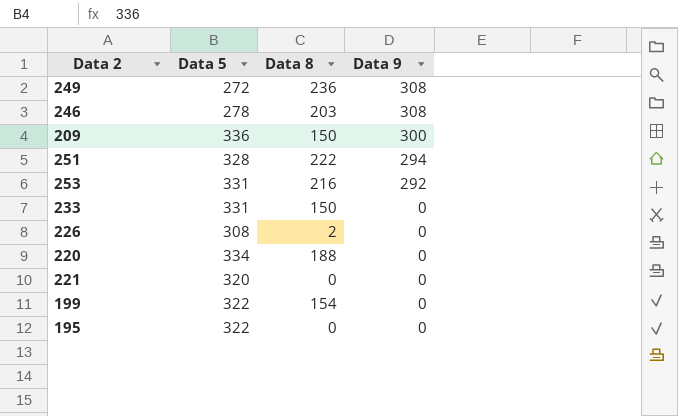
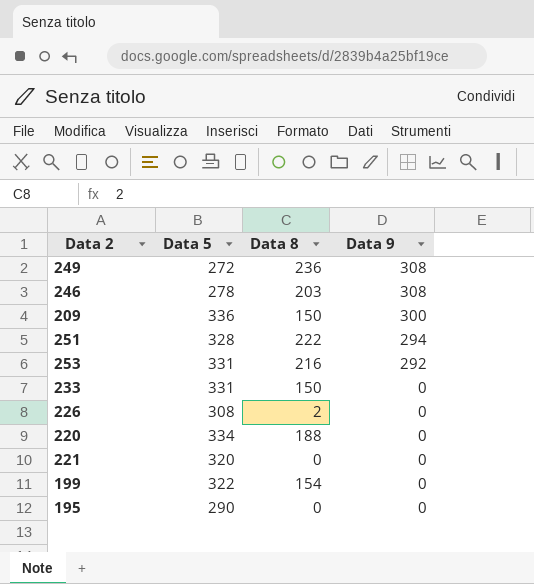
195 | Data 5: 322 -> 290

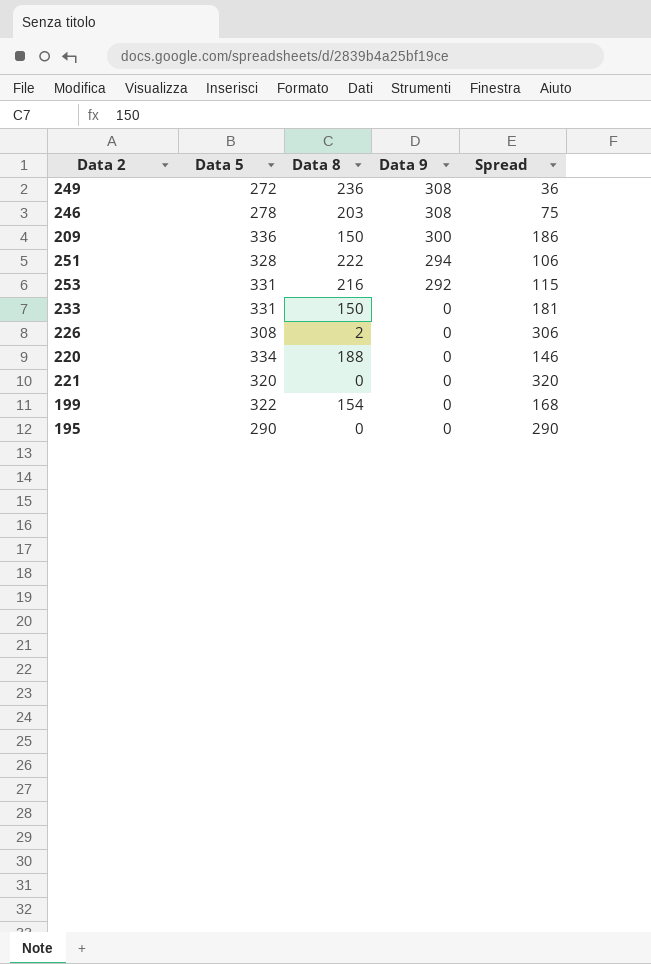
column Spread | formula: none -> [Data 5] - [Data 8]

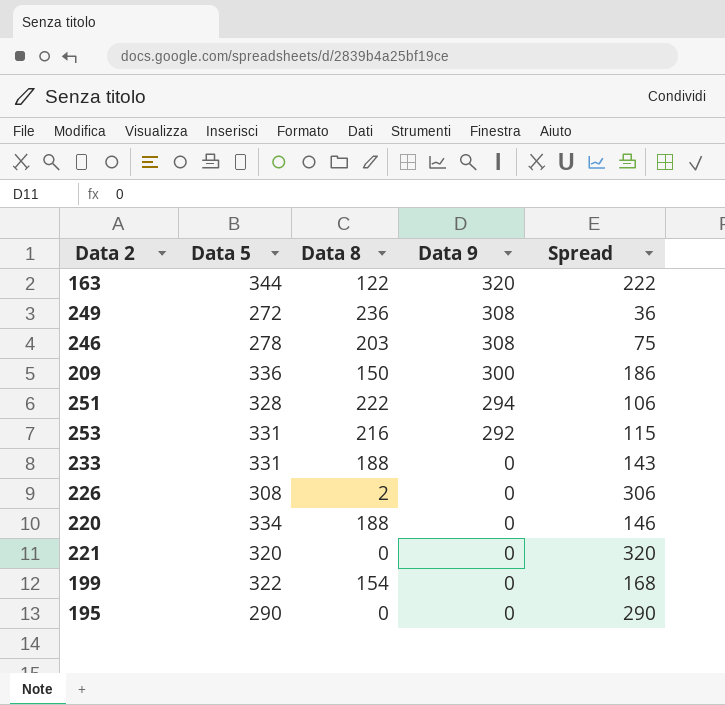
row 163: none -> 344 | 122 | 320 | 222
233 | Data 8: 150 -> 188
233 | Spread: 181 -> 143

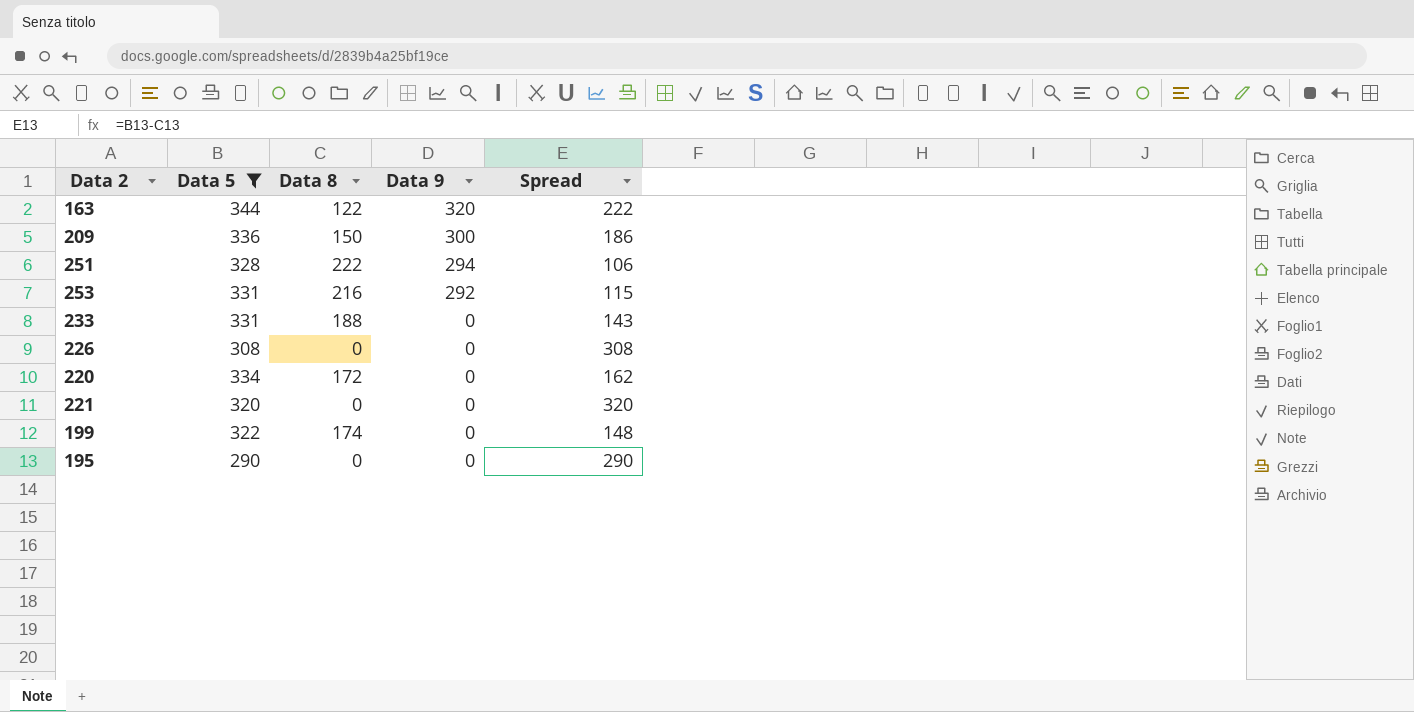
filter: none -> Data 5 >= 290
226 | Data 8: 2 -> 0
226 | Spread: 306 -> 308
220 | Data 8: 188 -> 172
220 | Spread: 146 -> 162
199 | Data 8: 154 -> 174
199 | Spread: 168 -> 148

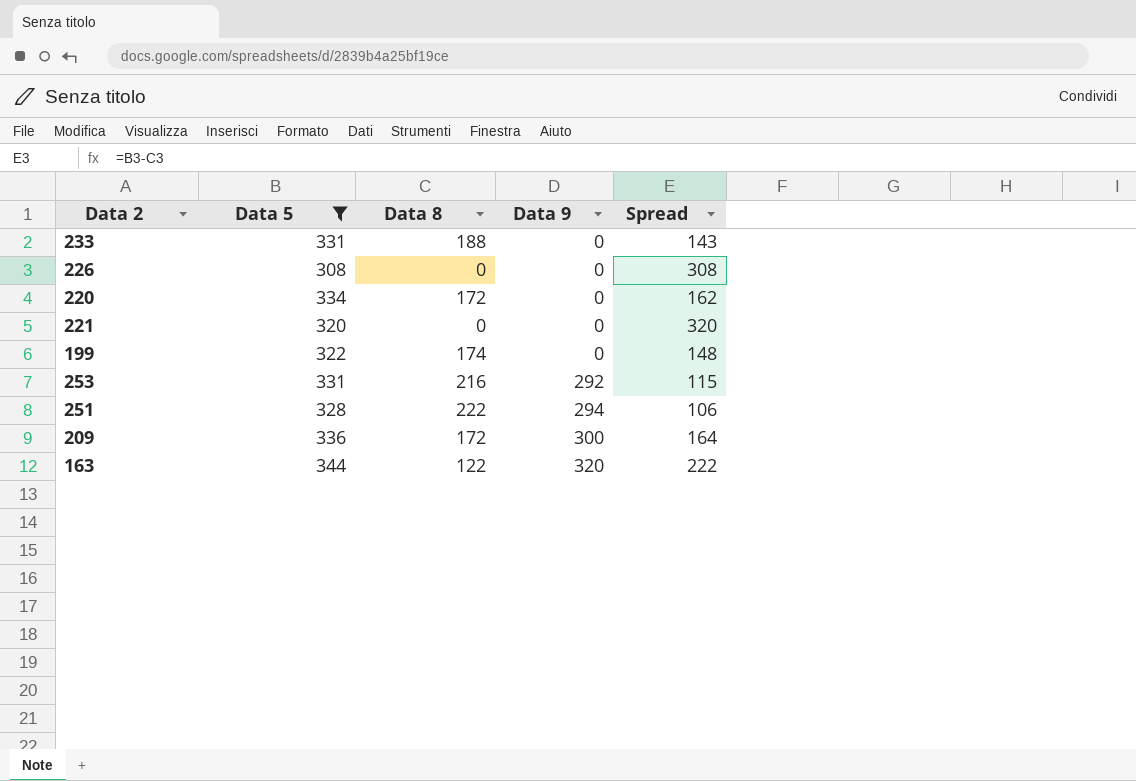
row order: Data 9 descending -> Data 9 ascending
row 195: 290 | 0 | 0 | 290 -> none
209 | Data 8: 150 -> 172
209 | Spread: 186 -> 164

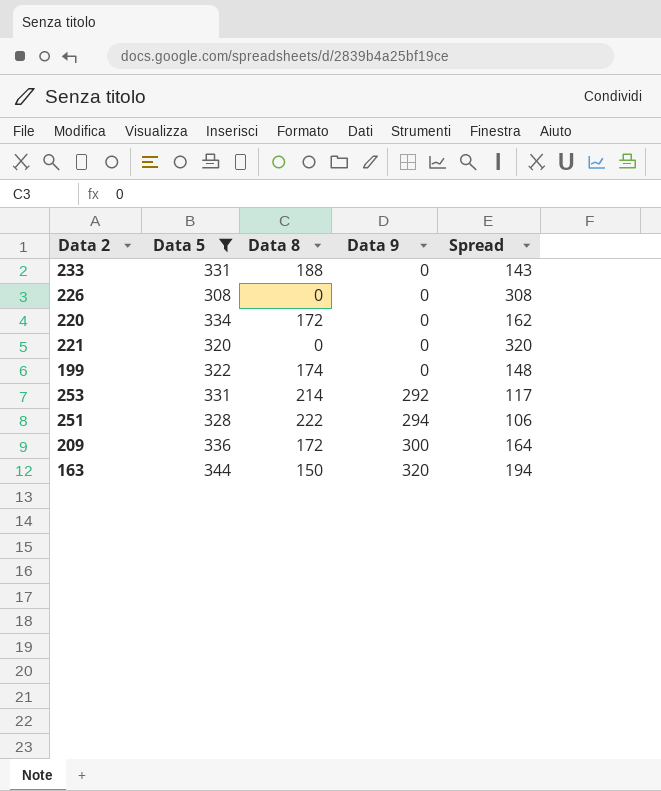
253 | Data 8: 216 -> 214
253 | Spread: 115 -> 117
163 | Data 8: 122 -> 150
163 | Spread: 222 -> 194

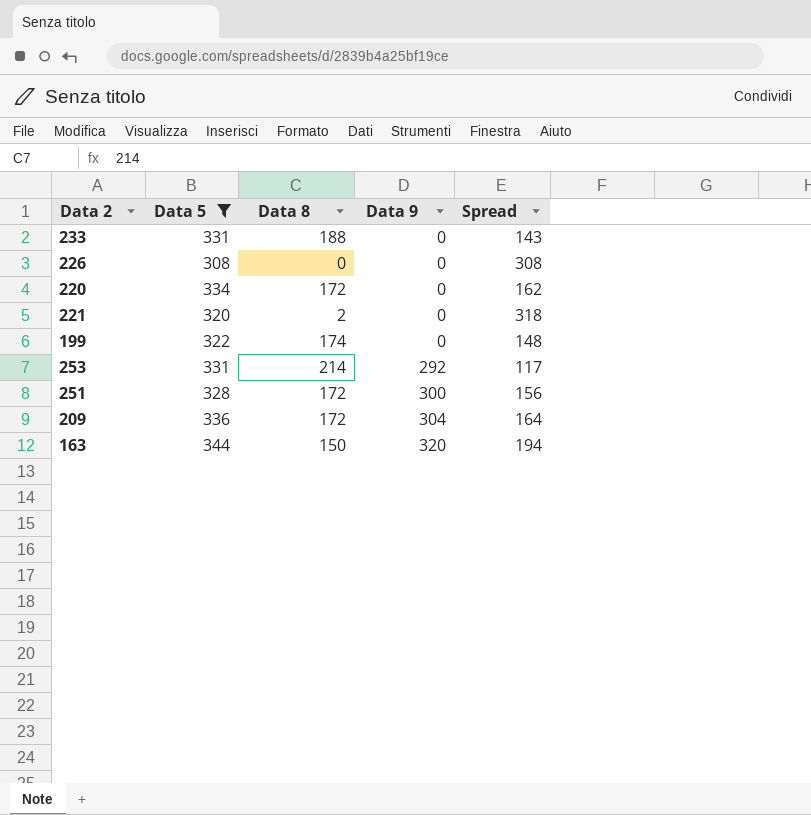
221 | Data 8: 0 -> 2
221 | Spread: 320 -> 318
251 | Data 8: 222 -> 172
251 | Data 9: 294 -> 300
251 | Spread: 106 -> 156
209 | Data 9: 300 -> 304

